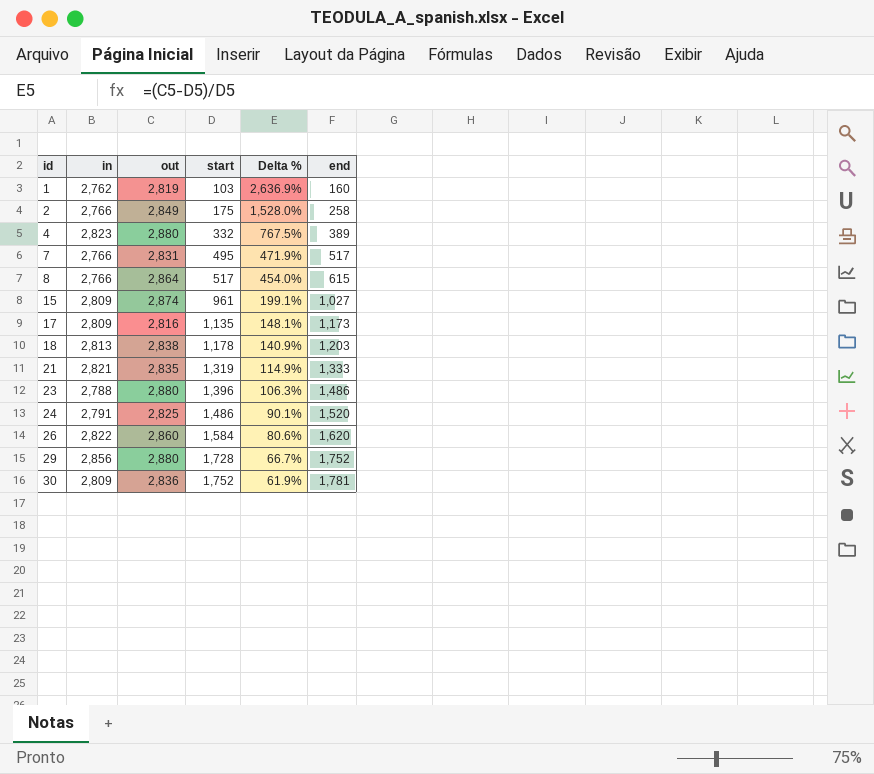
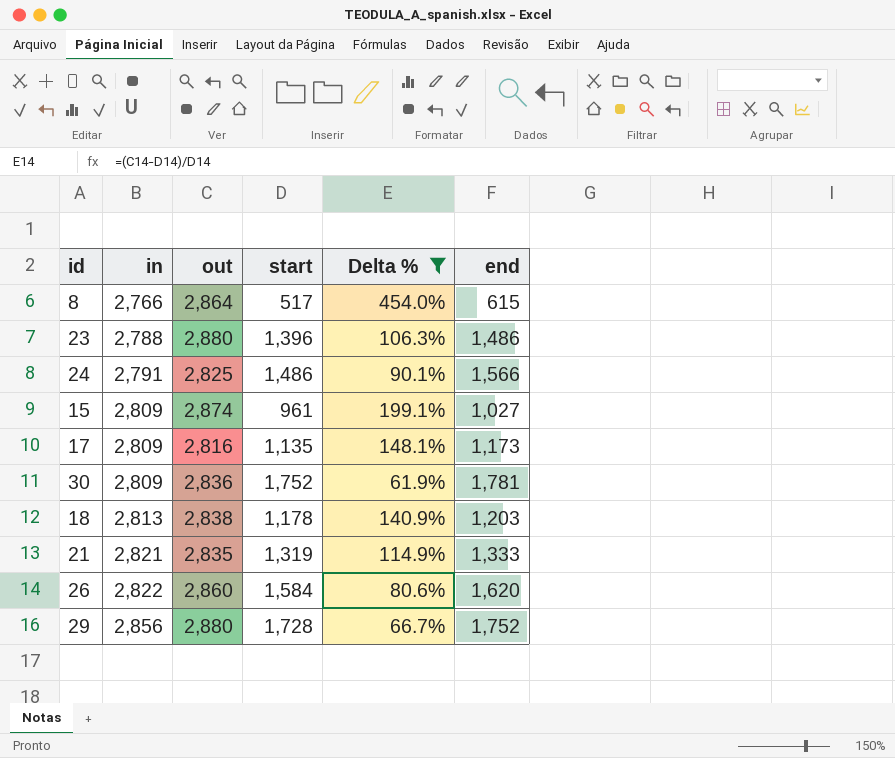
filter: none -> Delta % <= 454.0%
row order: id ascending -> in ascending
24 | end: 1,520 -> 1,566

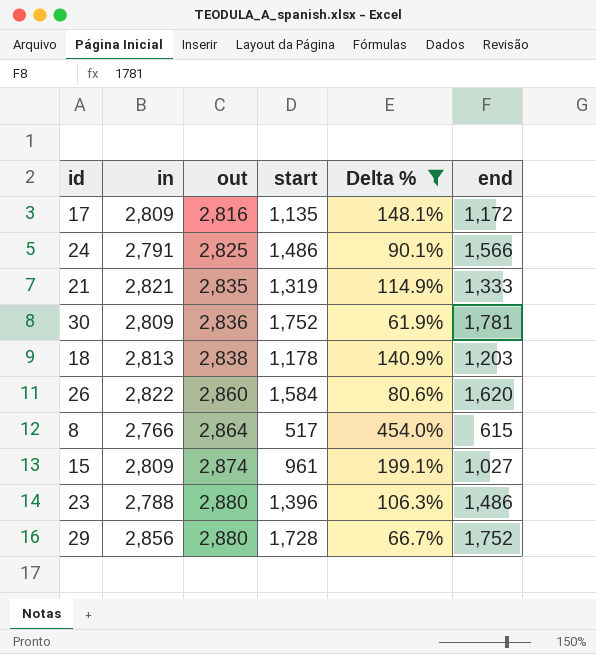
row order: in ascending -> out ascending
17 | end: 1,173 -> 1,172

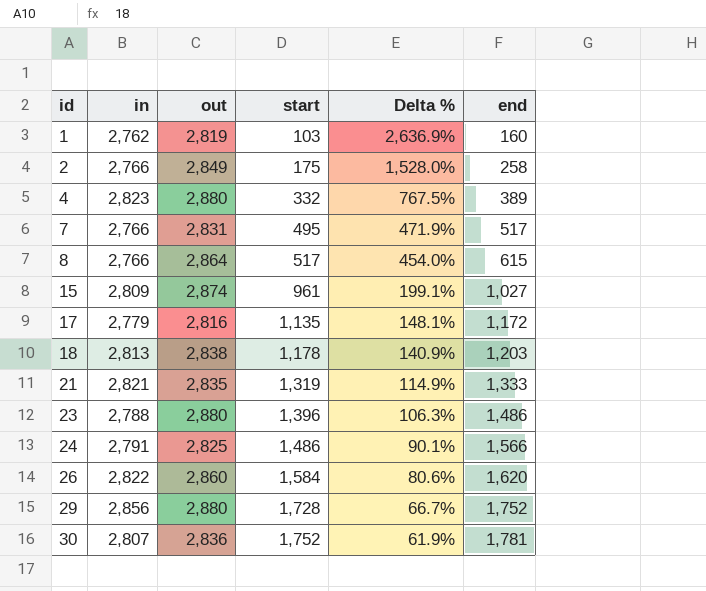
filter: Delta % <= 454.0% -> none
row order: out ascending -> id ascending
17 | in: 2,809 -> 2,779
30 | in: 2,809 -> 2,807

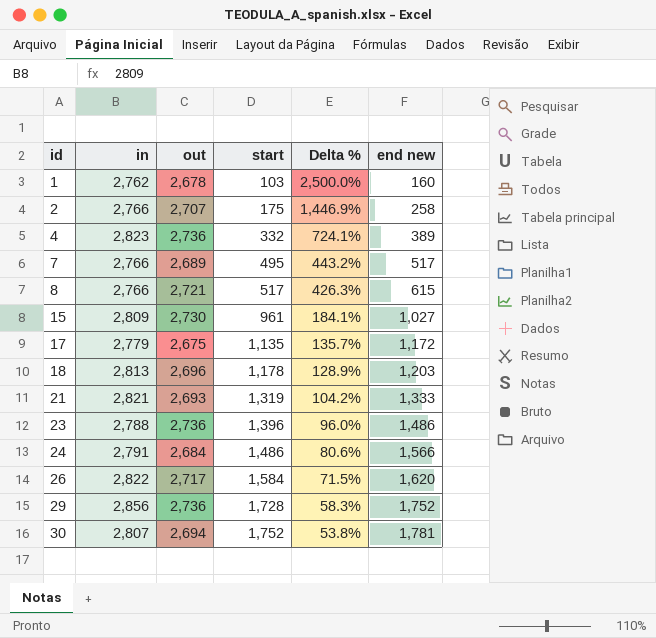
column name: end -> end new
1 | out: 2,819 -> 2,678
1 | Delta %: 2,636.9% -> 2,500.0%
2 | out: 2,849 -> 2,707
2 | Delta %: 1,528.0% -> 1,446.9%
4 | out: 2,880 -> 2,736
4 | Delta %: 767.5% -> 724.1%
7 | out: 2,831 -> 2,689
7 | Delta %: 471.9% -> 443.2%
8 | out: 2,864 -> 2,721
8 | Delta %: 454.0% -> 426.3%
15 | out: 2,874 -> 2,730
15 | Delta %: 199.1% -> 184.1%
17 | out: 2,816 -> 2,675
17 | Delta %: 148.1% -> 135.7%
18 | out: 2,838 -> 2,696
18 | Delta %: 140.9% -> 128.9%
21 | out: 2,835 -> 2,693
21 | Delta %: 114.9% -> 104.2%
23 | out: 2,880 -> 2,736
23 | Delta %: 106.3% -> 96.0%
24 | out: 2,825 -> 2,684
24 | Delta %: 90.1% -> 80.6%
26 | out: 2,860 -> 2,717
26 | Delta %: 80.6% -> 71.5%
29 | out: 2,880 -> 2,736
29 | Delta %: 66.7% -> 58.3%
30 | out: 2,836 -> 2,694
30 | Delta %: 61.9% -> 53.8%

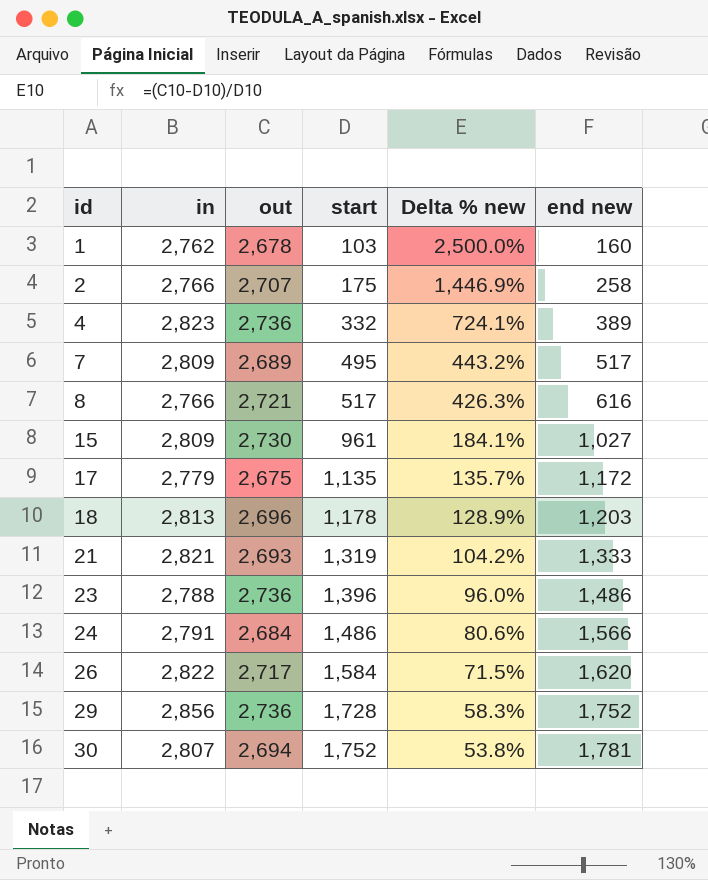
column name: Delta % -> Delta % new
7 | in: 2,766 -> 2,809
8 | end new: 615 -> 616

